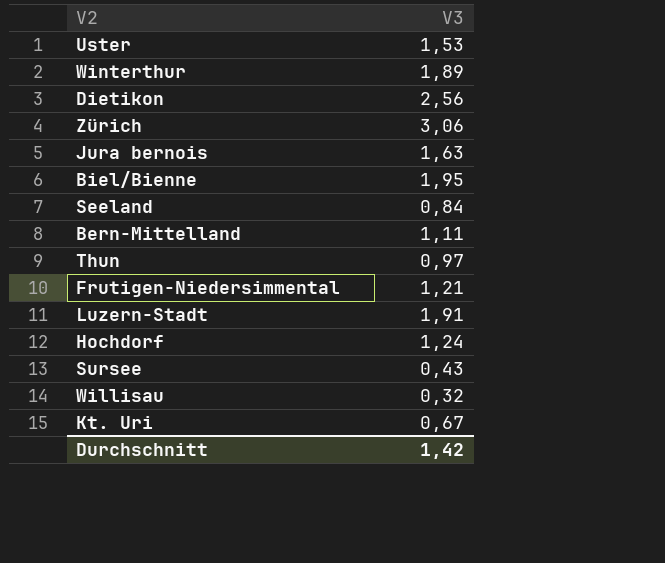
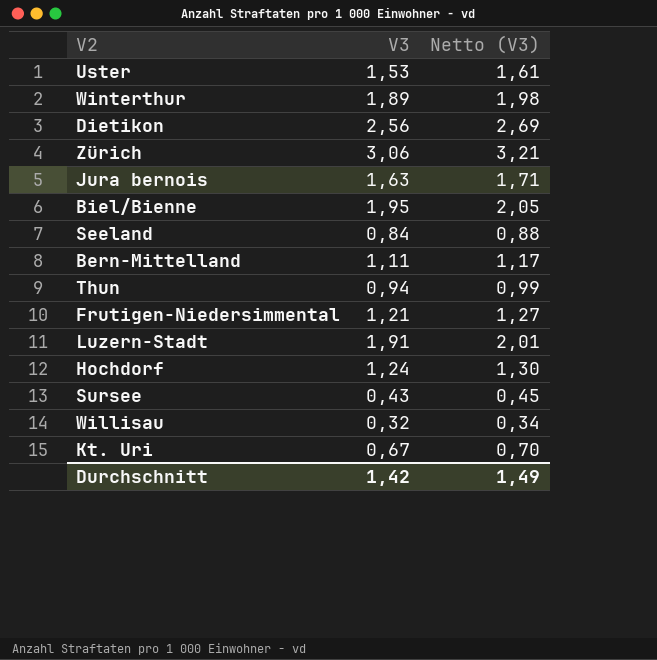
column Netto (V3) | formula: none -> [V3] * 1,05
Thun | V3: 0,97 -> 0,94

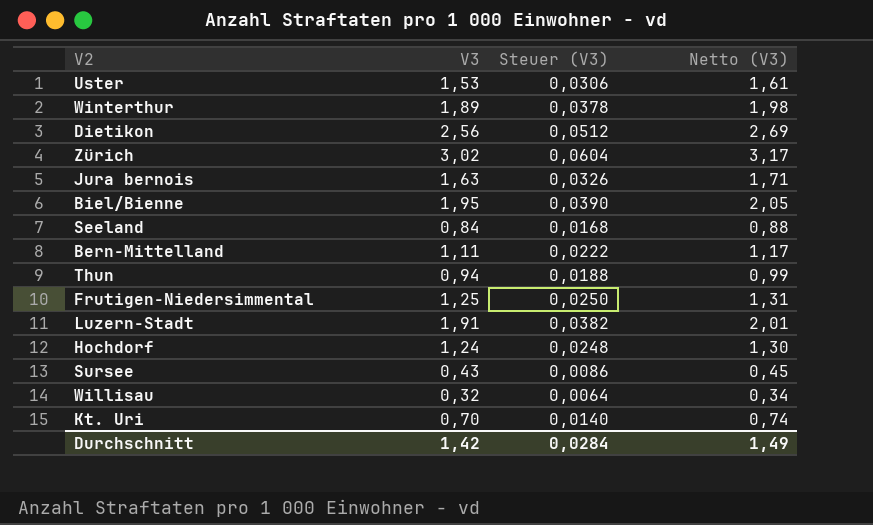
column Steuer (V3) | formula: none -> [V3] * 0,02
Zürich | V3: 3,06 -> 3,02
Zürich | Netto (V3): 3,21 -> 3,17
Frutigen-Niedersimmental | V3: 1,21 -> 1,25
Frutigen-Niedersimmental | Netto (V3): 1,27 -> 1,31
Kt. Uri | V3: 0,67 -> 0,70
Kt. Uri | Netto (V3): 0,70 -> 0,74

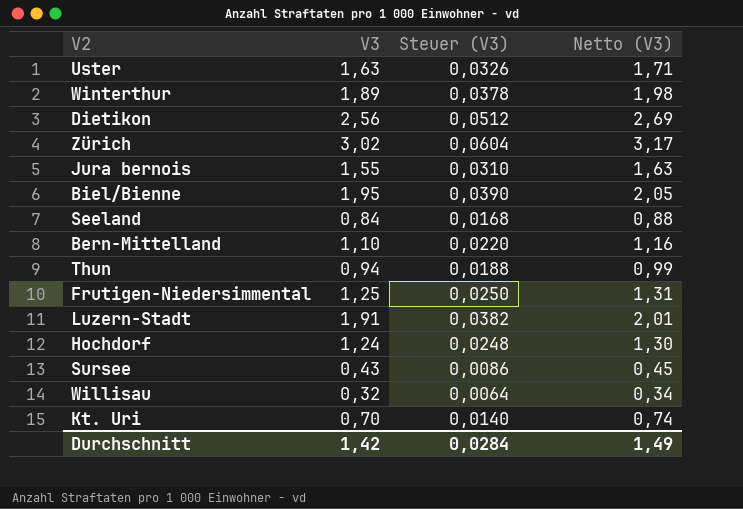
Uster | V3: 1,53 -> 1,63
Uster | Steuer (V3): 0,0306 -> 0,0326
Uster | Netto (V3): 1,61 -> 1,71
Jura bernois | V3: 1,63 -> 1,55
Jura bernois | Steuer (V3): 0,0326 -> 0,0310
Jura bernois | Netto (V3): 1,71 -> 1,63
Bern-Mittelland | V3: 1,11 -> 1,10
Bern-Mittelland | Steuer (V3): 0,0222 -> 0,0220
Bern-Mittelland | Netto (V3): 1,17 -> 1,16

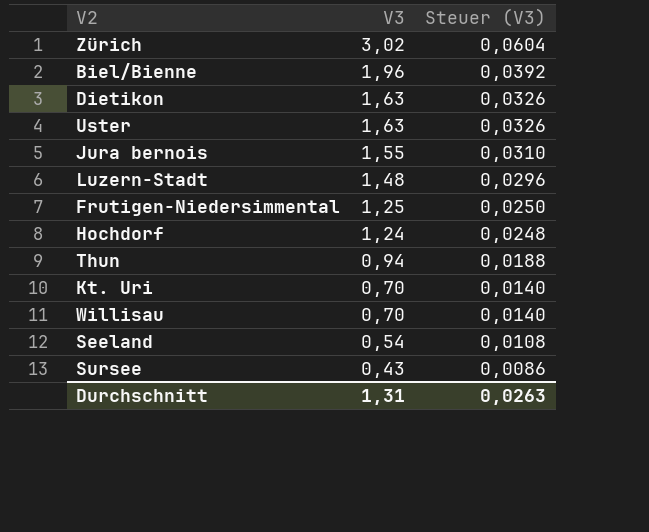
row order: none -> V3 descending
column Netto (V3) | formula: [V3] * 1,05 -> none
row Winterthur: 1,89 | 0,0378 | 1,98 -> none
row Bern-Mittelland: 1,10 | 0,0220 | 1,16 -> none
Biel/Bienne | V3: 1,95 -> 1,96
Biel/Bienne | Steuer (V3): 0,0390 -> 0,0392
Dietikon | V3: 2,56 -> 1,63
Dietikon | Steuer (V3): 0,0512 -> 0,0326
Luzern-Stadt | V3: 1,91 -> 1,48
Luzern-Stadt | Steuer (V3): 0,0382 -> 0,0296
Willisau | V3: 0,32 -> 0,70
Willisau | Steuer (V3): 0,0064 -> 0,0140
Seeland | V3: 0,84 -> 0,54
Seeland | Steuer (V3): 0,0168 -> 0,0108
Durchschnitt | V3: 1,42 -> 1,31
Durchschnitt | Steuer (V3): 0,0284 -> 0,0263

